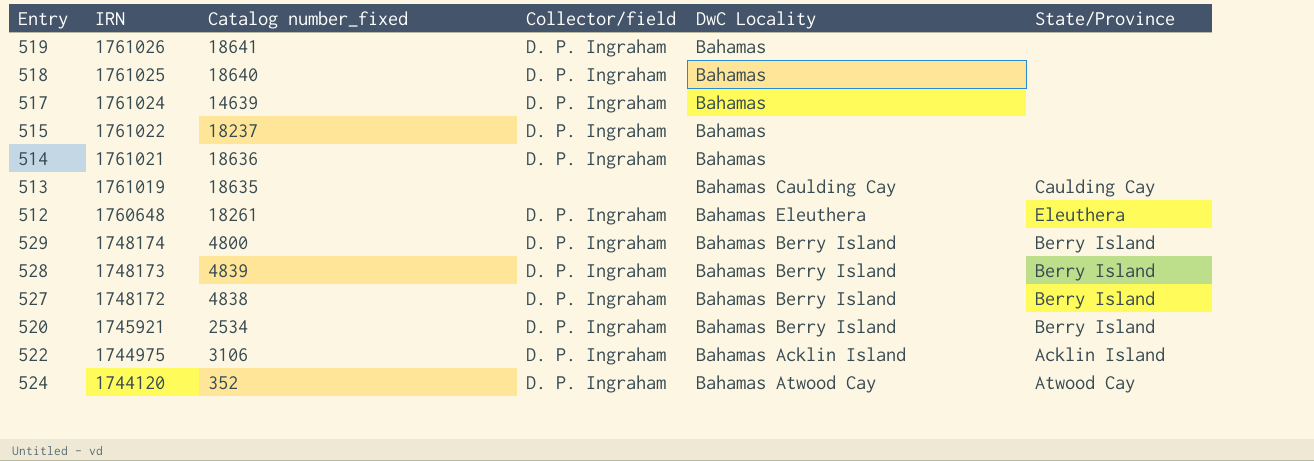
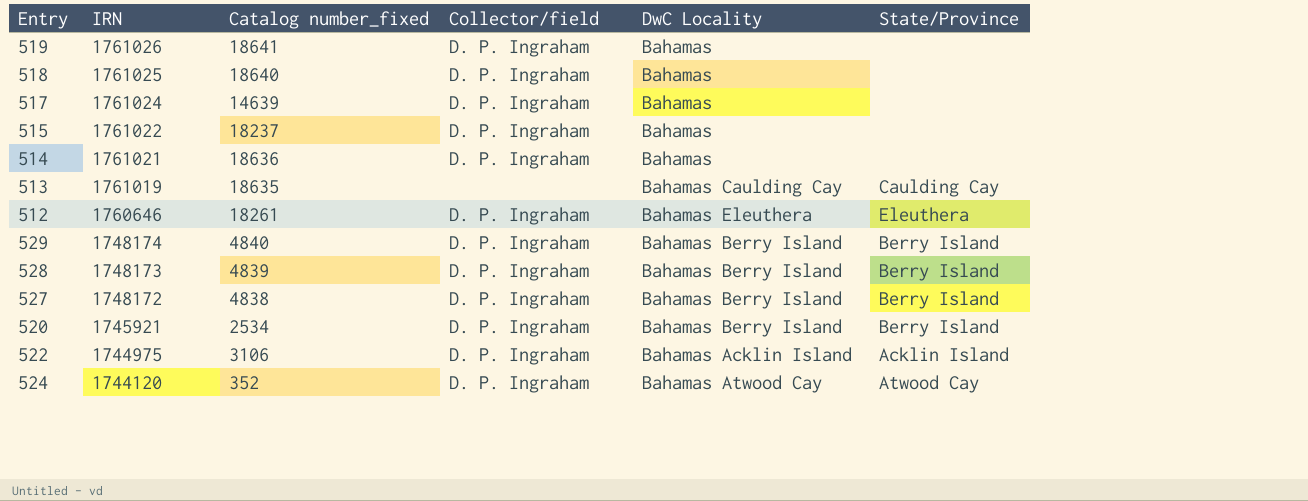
512 | IRN: 1760648 -> 1760646
529 | Catalog number_fixed: 4800 -> 4840

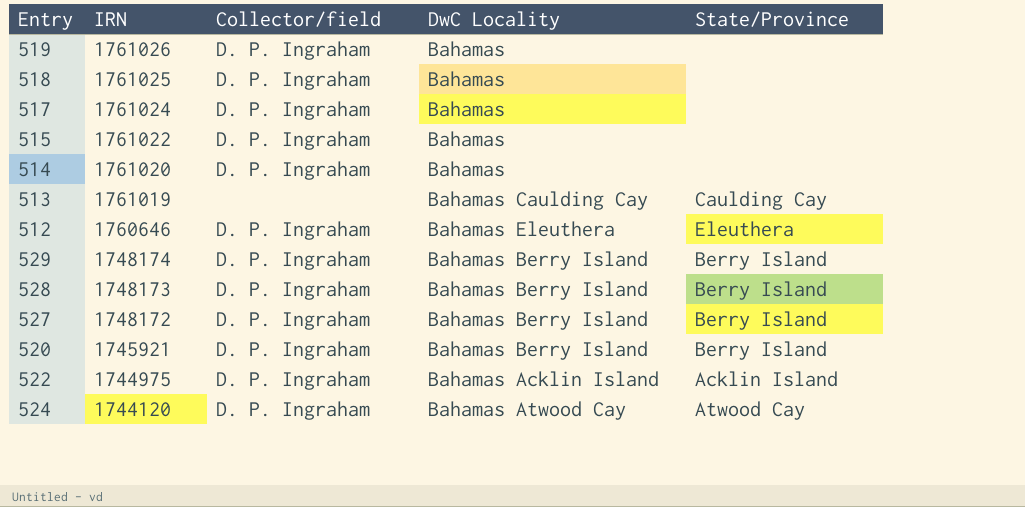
column Catalog number_fixed | position: 3 -> none
514 | IRN: 1761021 -> 1761020

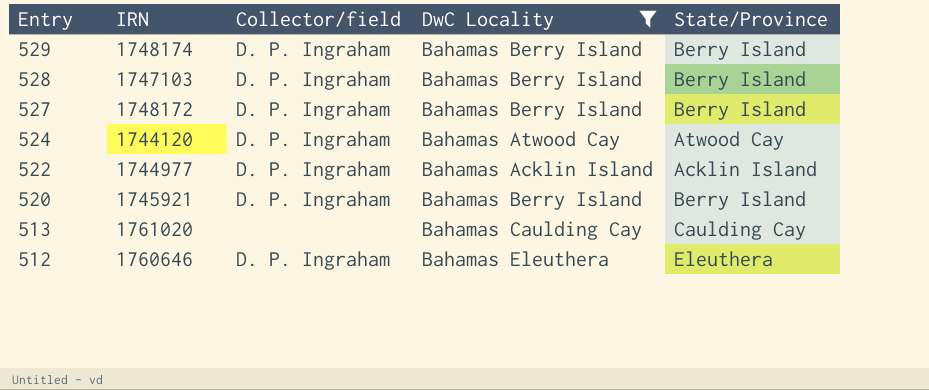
filter: none -> DwC Locality != Bahamas
row order: IRN descending -> Entry descending
528 | IRN: 1748173 -> 1747103
522 | IRN: 1744975 -> 1744977
513 | IRN: 1761019 -> 1761020

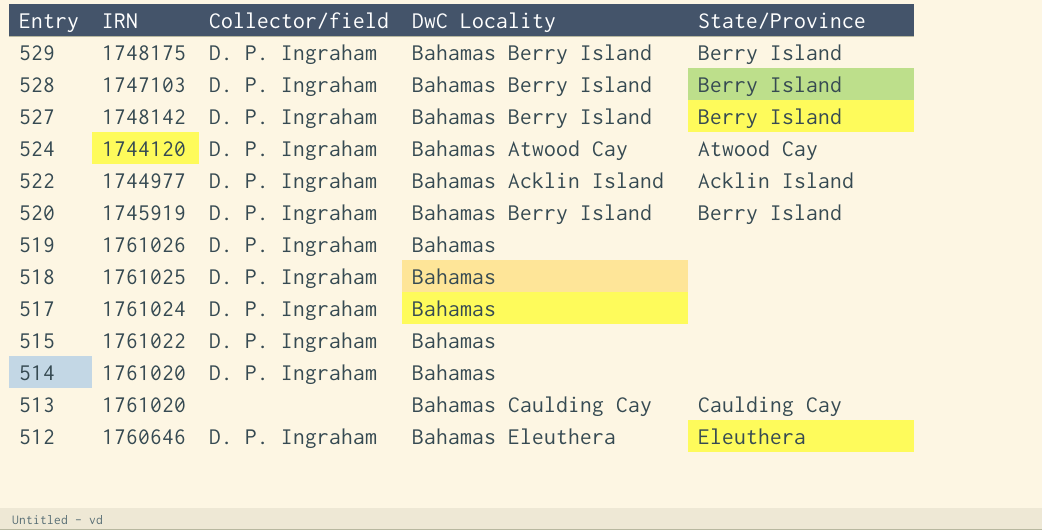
filter: DwC Locality != Bahamas -> none
529 | IRN: 1748174 -> 1748175
527 | IRN: 1748172 -> 1748142
520 | IRN: 1745921 -> 1745919

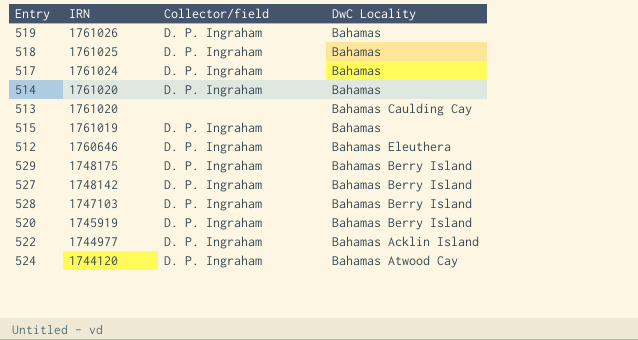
row order: Entry descending -> IRN descending
column State/Province | position: 5 -> none
515 | IRN: 1761022 -> 1761019

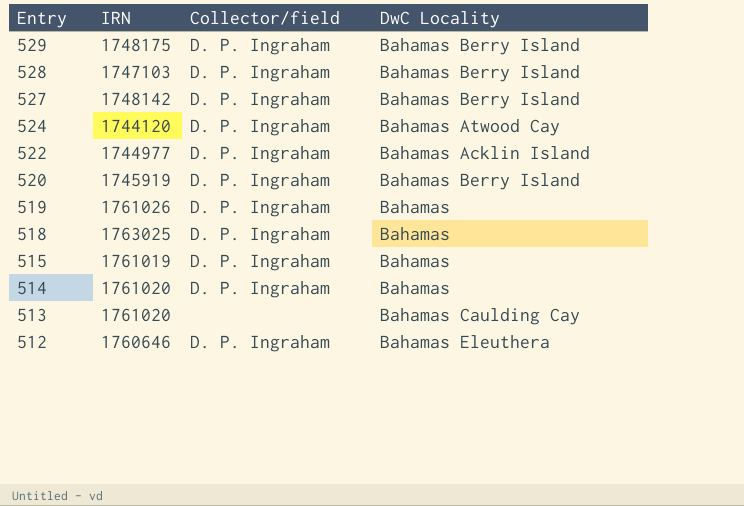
row order: IRN descending -> Entry descending
row 517: 1761024 | D. P. Ingraham | Bahamas -> none
518 | IRN: 1761025 -> 1763025

